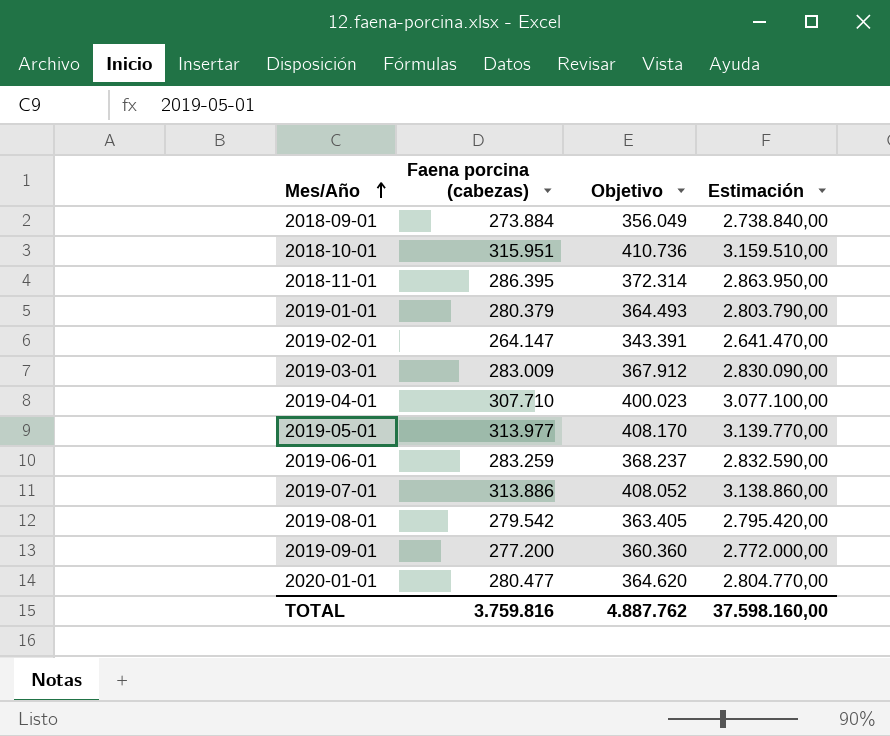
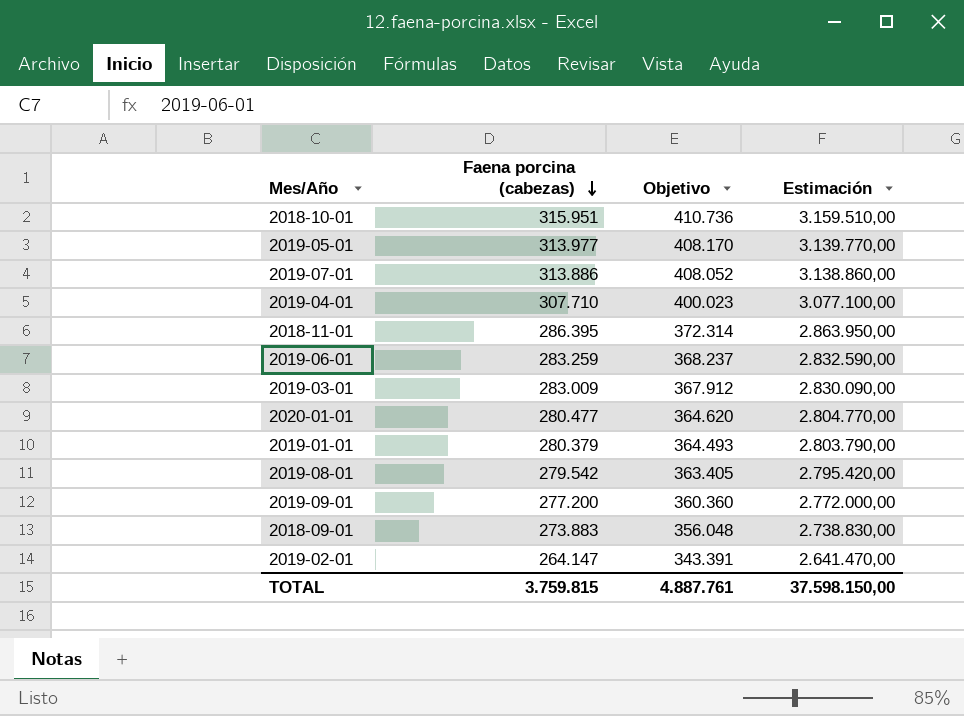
row order: Mes/Año ascending -> Faena porcina (cabezas) descending
2018-09-01 | Faena porcina (cabezas): 273.884 -> 273.883
2018-09-01 | Objetivo: 356.049 -> 356.048
2018-09-01 | Estimación: 2.738.840,00 -> 2.738.830,00
TOTAL | Faena porcina (cabezas): 3.759.816 -> 3.759.815
TOTAL | Objetivo: 4.887.762 -> 4.887.761
TOTAL | Estimación: 37.598.160,00 -> 37.598.150,00

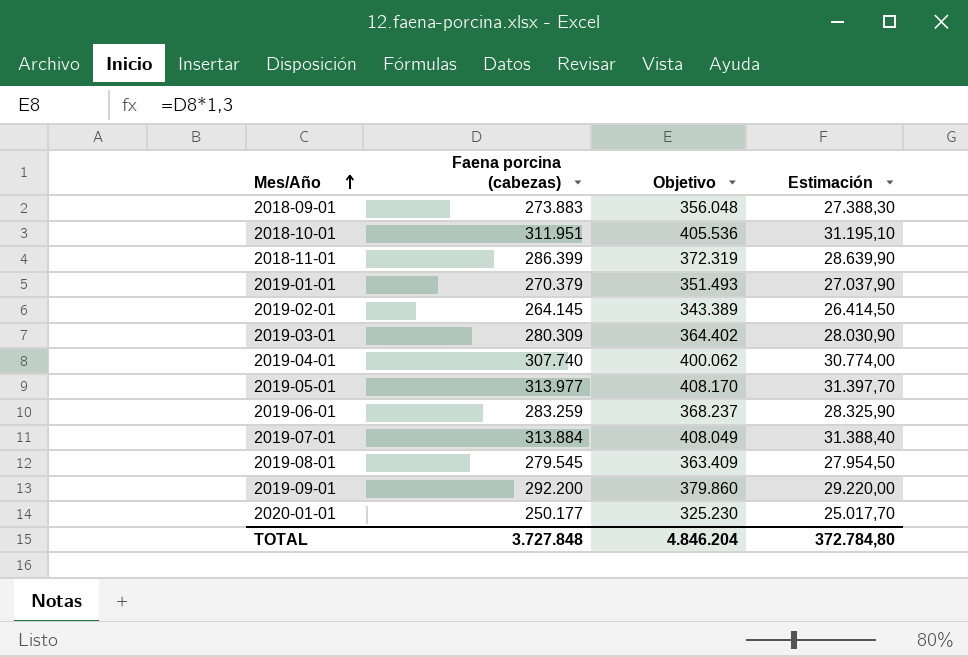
row order: Faena porcina (cabezas) descending -> Mes/Año ascending
column Estimación | formula: [Faena porcina (cabezas)] * 10 -> [Faena porcina (cabezas)] * 0,1
2018-10-01 | Faena porcina (cabezas): 315.951 -> 311.951
2018-10-01 | Objetivo: 410.736 -> 405.536
2018-11-01 | Faena porcina (cabezas): 286.395 -> 286.399
2018-11-01 | Objetivo: 372.314 -> 372.319
2019-01-01 | Faena porcina (cabezas): 280.379 -> 270.379
2019-01-01 | Objetivo: 364.493 -> 351.493
2019-02-01 | Faena porcina (cabezas): 264.147 -> 264.145
2019-02-01 | Objetivo: 343.391 -> 343.389
2019-03-01 | Faena porcina (cabezas): 283.009 -> 280.309
2019-03-01 | Objetivo: 367.912 -> 364.402
2019-04-01 | Faena porcina (cabezas): 307.710 -> 307.740
2019-04-01 | Objetivo: 400.023 -> 400.062
2019-07-01 | Faena porcina (cabezas): 313.886 -> 313.884
2019-07-01 | Objetivo: 408.052 -> 408.049
2019-08-01 | Faena porcina (cabezas): 279.542 -> 279.545
2019-08-01 | Objetivo: 363.405 -> 363.409
2019-09-01 | Faena porcina (cabezas): 277.200 -> 292.200
2019-09-01 | Objetivo: 360.360 -> 379.860
2020-01-01 | Faena porcina (cabezas): 280.477 -> 250.177
2020-01-01 | Objetivo: 364.620 -> 325.230
TOTAL | Faena porcina (cabezas): 3.759.815 -> 3.727.848
TOTAL | Objetivo: 4.887.761 -> 4.846.204
TOTAL | Estimación: 37.598.150,00 -> 372.784,80

